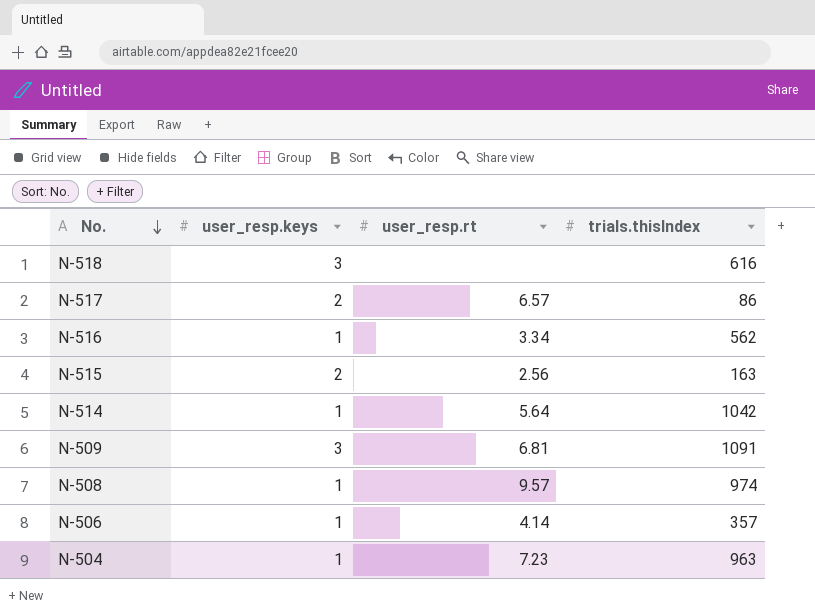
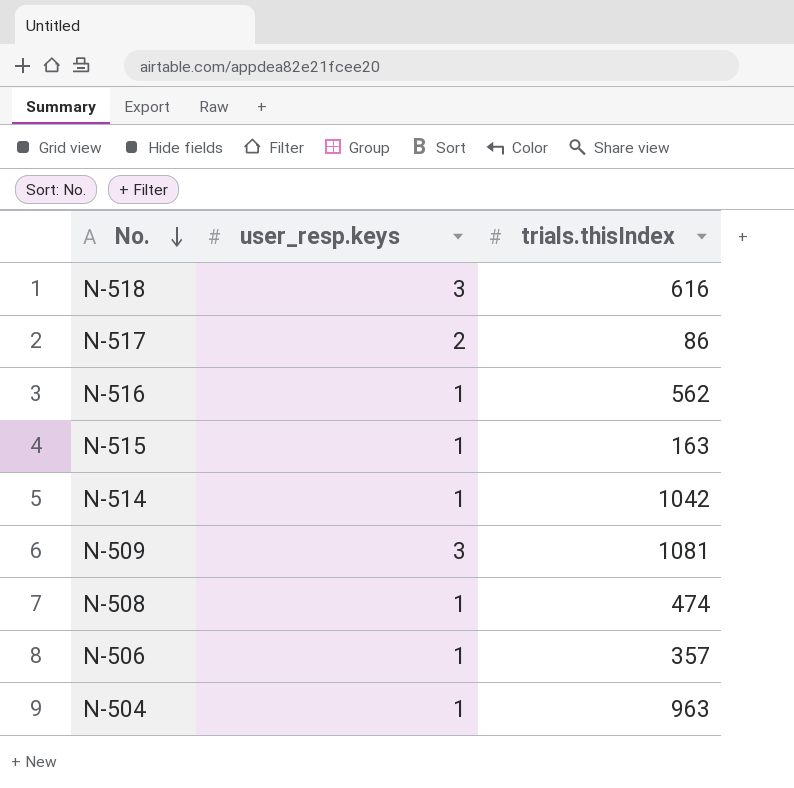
column user_resp.rt | position: 3 -> none
N-515 | user_resp.keys: 2 -> 1
N-509 | trials.thisIndex: 1091 -> 1081
N-508 | trials.thisIndex: 974 -> 474

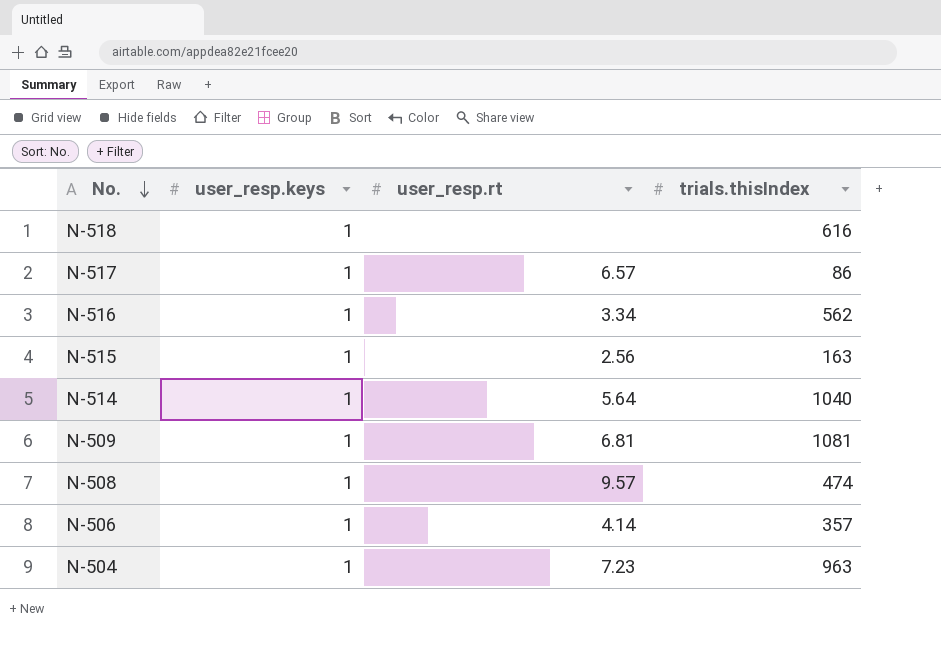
column user_resp.rt | position: none -> 3
N-518 | user_resp.keys: 3 -> 1
N-517 | user_resp.keys: 2 -> 1
N-514 | trials.thisIndex: 1042 -> 1040
N-509 | user_resp.keys: 3 -> 1

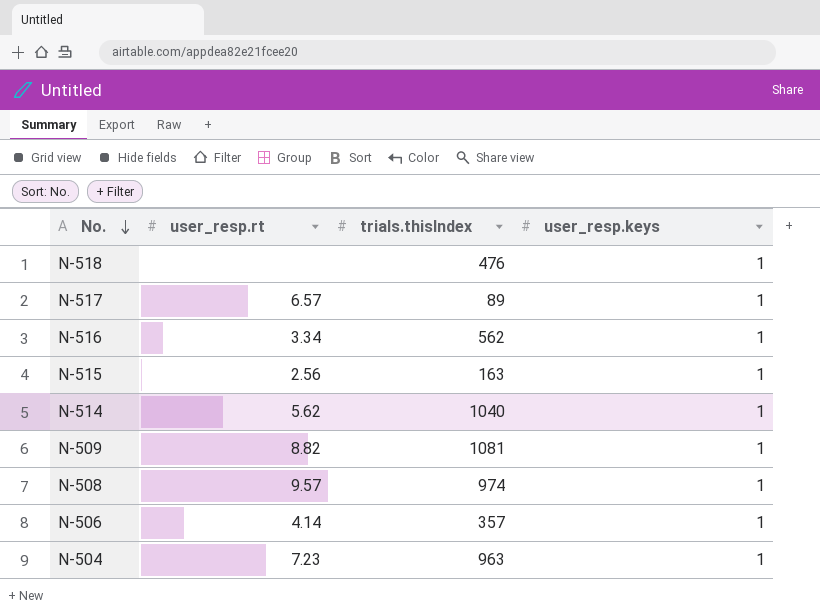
column user_resp.keys | position: 2 -> 4
N-518 | trials.thisIndex: 616 -> 476
N-517 | trials.thisIndex: 86 -> 89
N-514 | user_resp.rt: 5.64 -> 5.62
N-509 | user_resp.rt: 6.81 -> 8.82
N-508 | trials.thisIndex: 474 -> 974

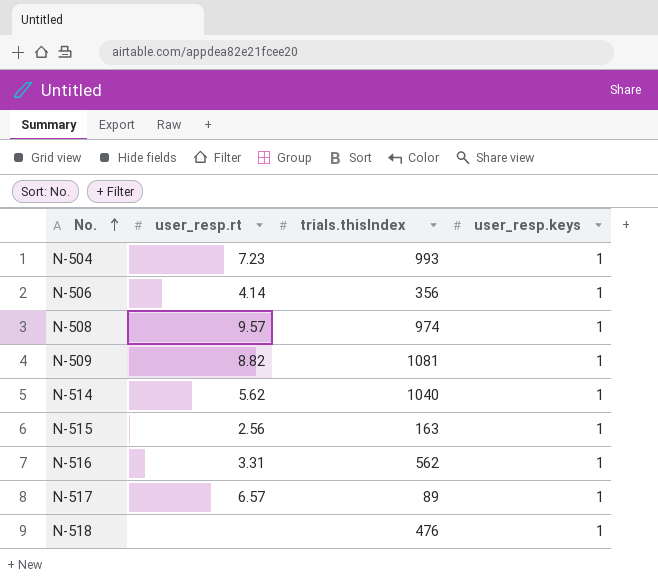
row order: No. descending -> No. ascending
N-504 | trials.thisIndex: 963 -> 993
N-506 | trials.thisIndex: 357 -> 356
N-516 | user_resp.rt: 3.34 -> 3.31

